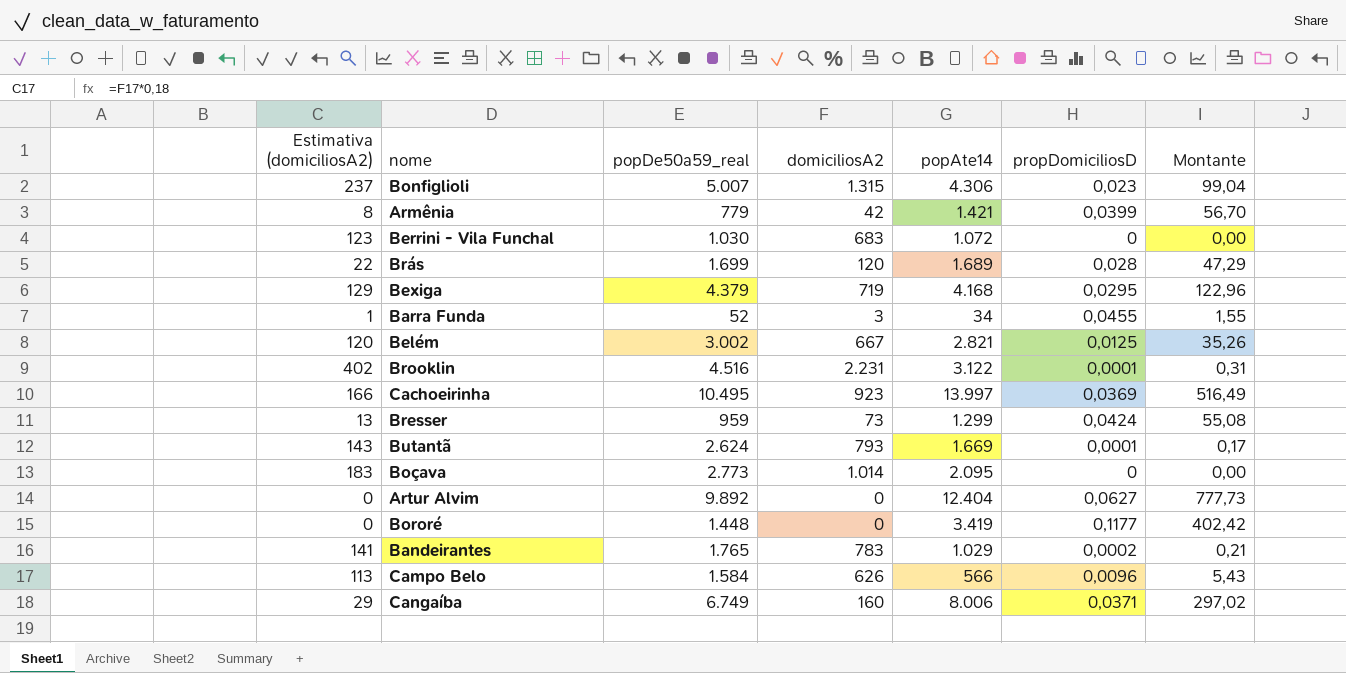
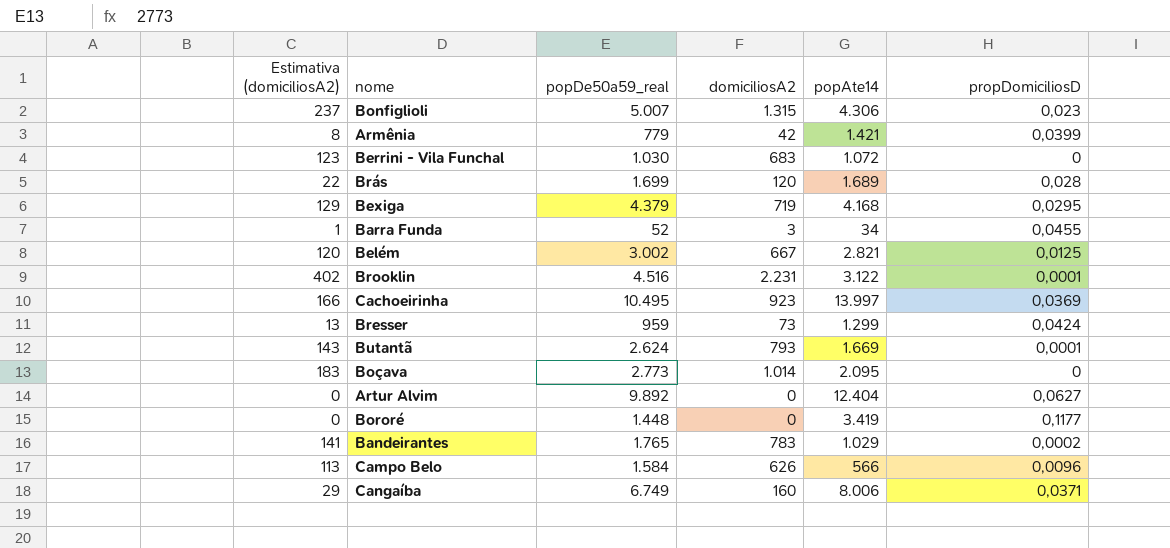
column Montante | formula: [popAte14] * [propDomiciliosD] -> none

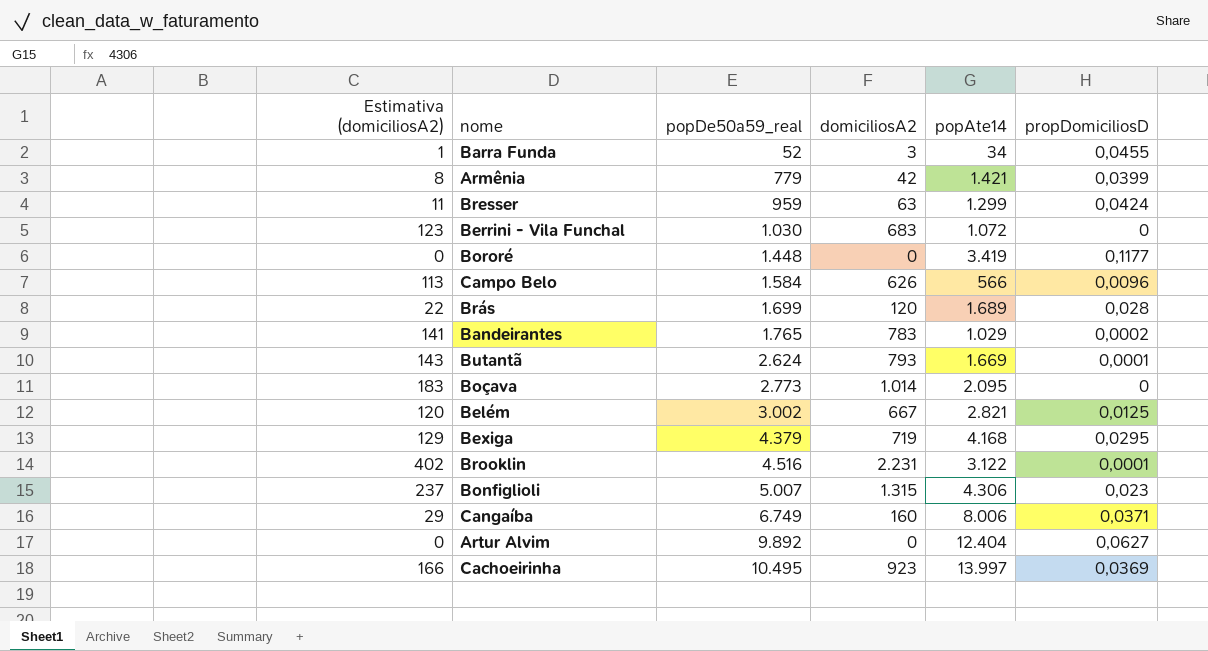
row order: none -> popDe50a59_real ascending
Bresser | Estimativa (domiciliosA2): 13 -> 11
Bresser | domiciliosA2: 73 -> 63

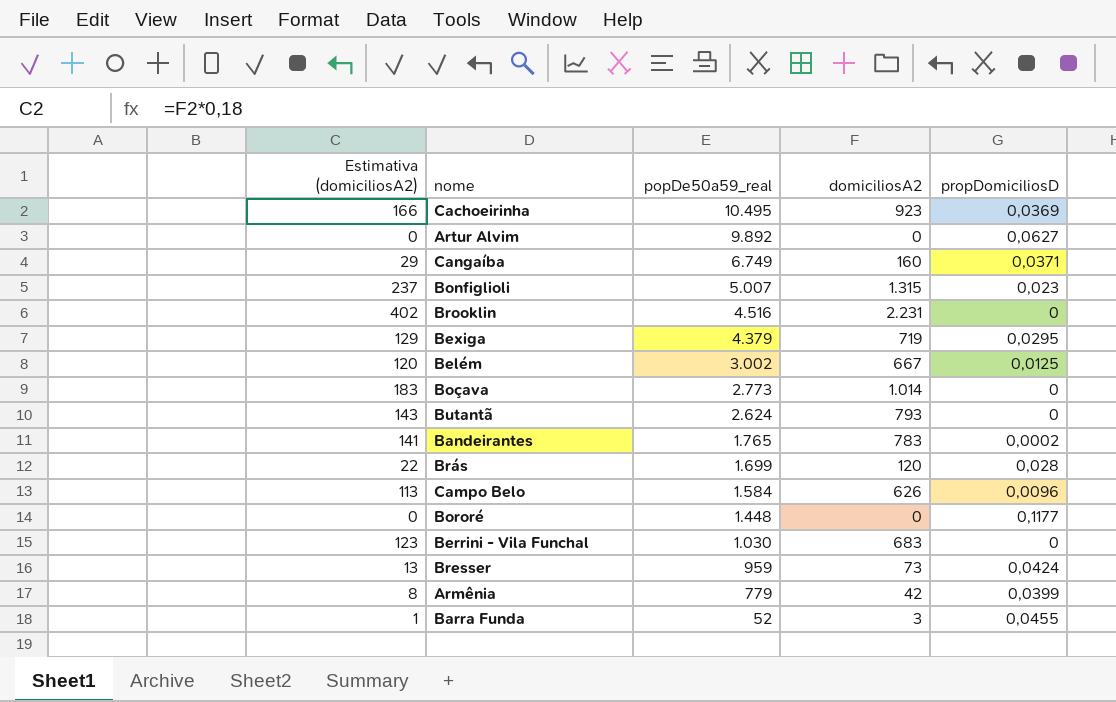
row order: popDe50a59_real ascending -> popDe50a59_real descending
column popAte14 | position: 5 -> none
Brooklin | propDomiciliosD: 0,0001 -> 0
Butantã | propDomiciliosD: 0,0001 -> 0
Bresser | Estimativa (domiciliosA2): 11 -> 13
Bresser | domiciliosA2: 63 -> 73

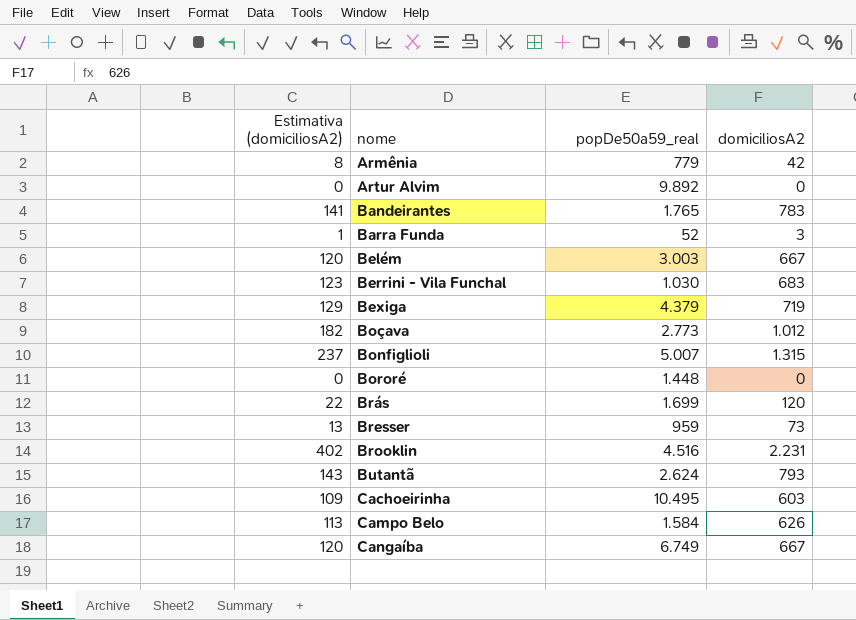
row order: popDe50a59_real descending -> nome ascending
column propDomiciliosD | position: 5 -> none
Belém | popDe50a59_real: 3.002 -> 3.003
Boçava | Estimativa (domiciliosA2): 183 -> 182
Boçava | domiciliosA2: 1.014 -> 1.012
Cachoeirinha | Estimativa (domiciliosA2): 166 -> 109
Cachoeirinha | domiciliosA2: 923 -> 603
Cangaíba | Estimativa (domiciliosA2): 29 -> 120
Cangaíba | domiciliosA2: 160 -> 667

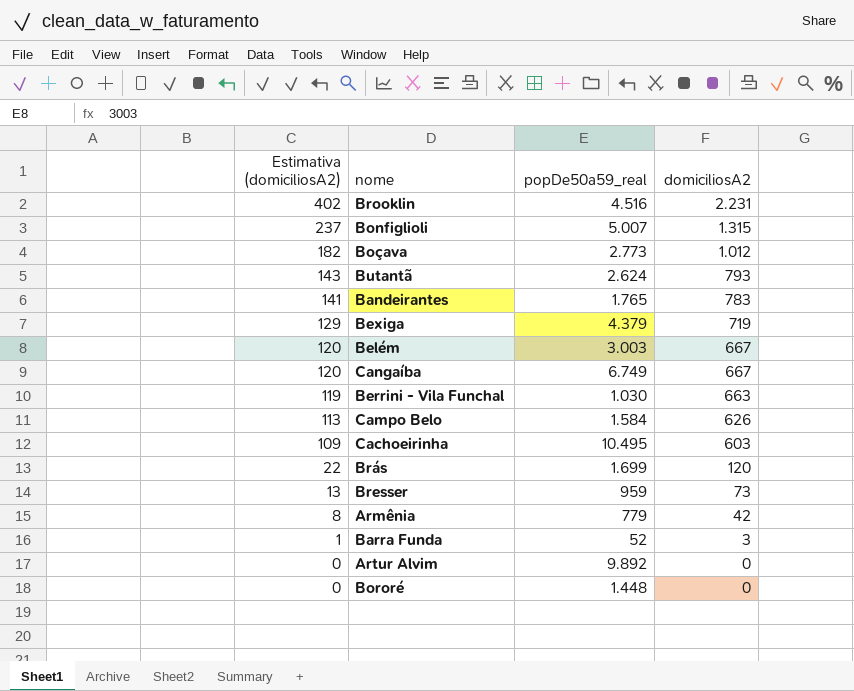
row order: nome ascending -> Estimativa (domiciliosA2) descending
Berrini - Vila Funchal | Estimativa (domiciliosA2): 123 -> 119
Berrini - Vila Funchal | domiciliosA2: 683 -> 663

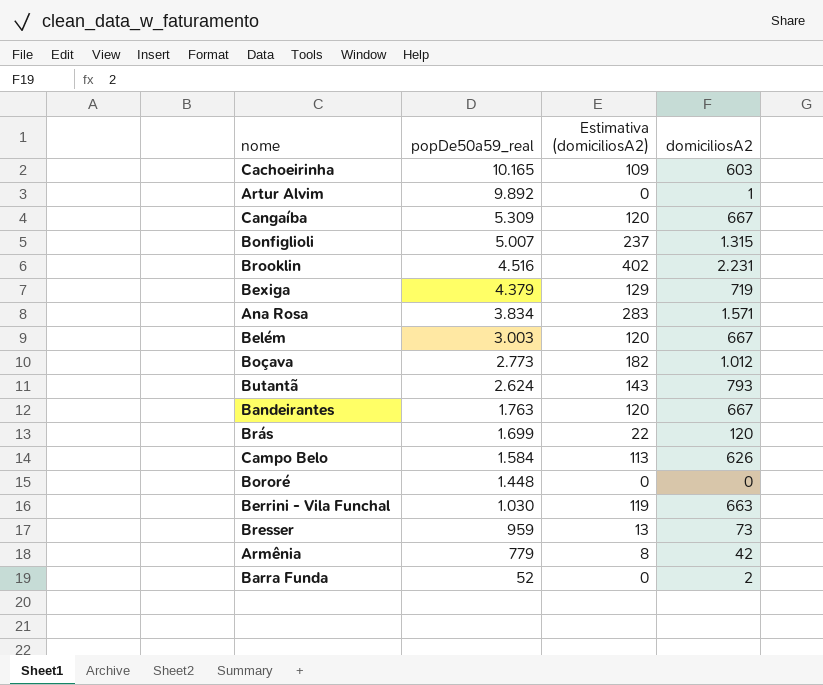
row order: Estimativa (domiciliosA2) descending -> popDe50a59_real descending
column Estimativa (domiciliosA2) | position: 1 -> 3
Cachoeirinha | popDe50a59_real: 10.495 -> 10.165
Artur Alvim | domiciliosA2: 0 -> 1
Cangaíba | popDe50a59_real: 6.749 -> 5.309
row Ana Rosa: none -> 3.834 | 283 | 1.571
Bandeirantes | popDe50a59_real: 1.765 -> 1.763
Bandeirantes | Estimativa (domiciliosA2): 141 -> 120
Bandeirantes | domiciliosA2: 783 -> 667
Barra Funda | Estimativa (domiciliosA2): 1 -> 0
Barra Funda | domiciliosA2: 3 -> 2

